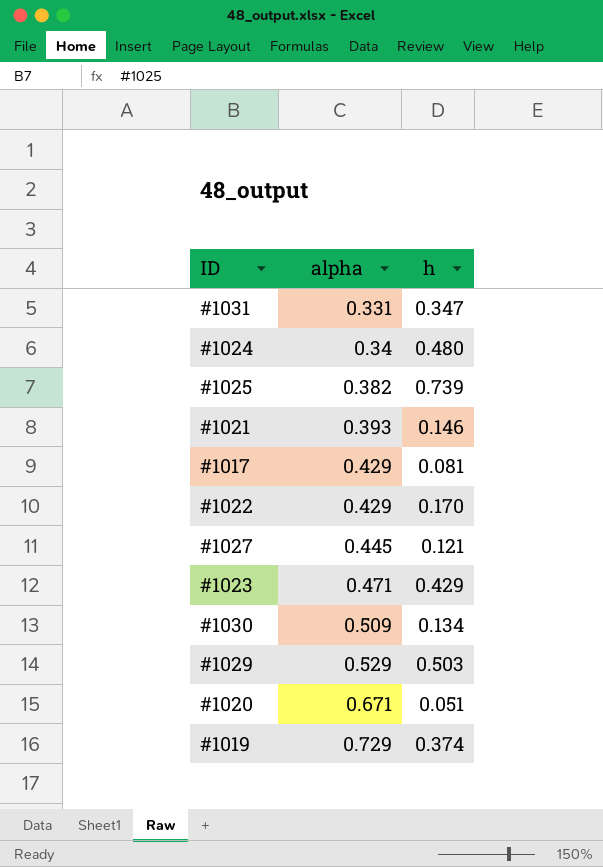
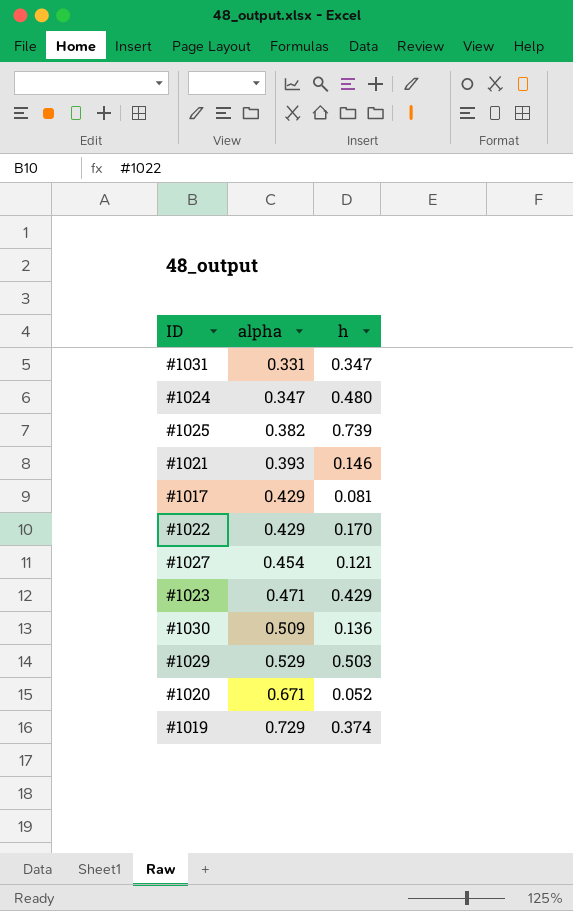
#1024 | alpha: 0.34 -> 0.347
#1027 | alpha: 0.445 -> 0.454
#1030 | h: 0.134 -> 0.136
#1020 | h: 0.051 -> 0.052

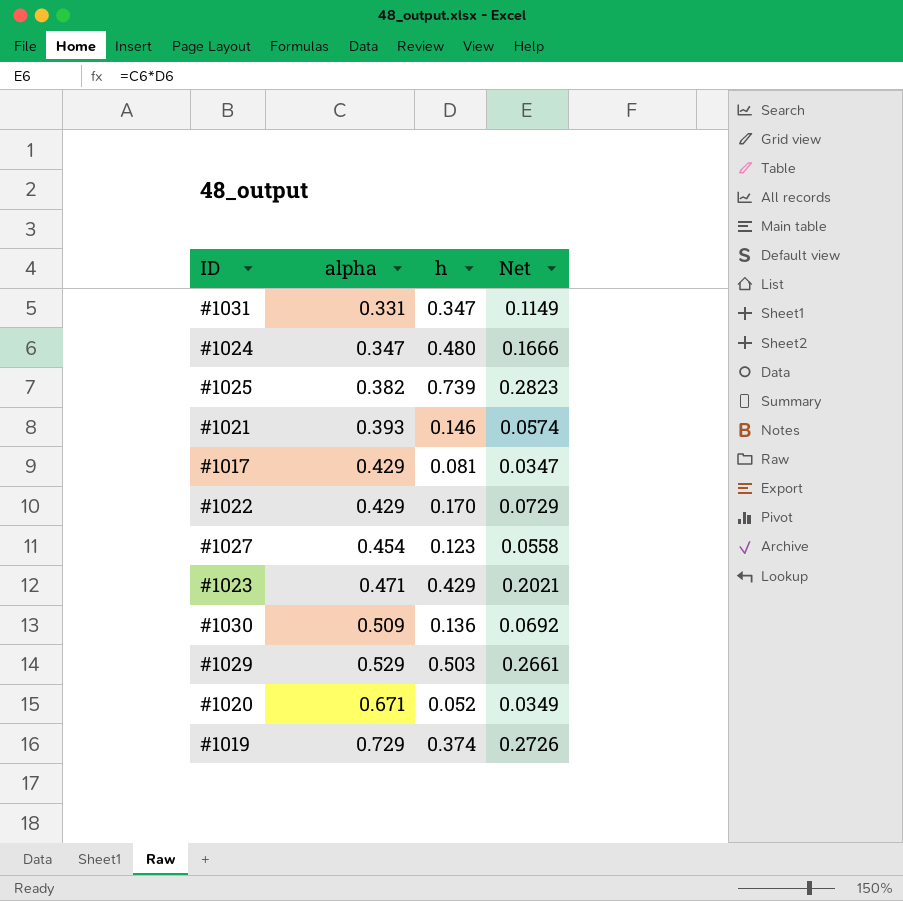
column Net | formula: none -> [alpha] * [h]
#1027 | h: 0.121 -> 0.123

